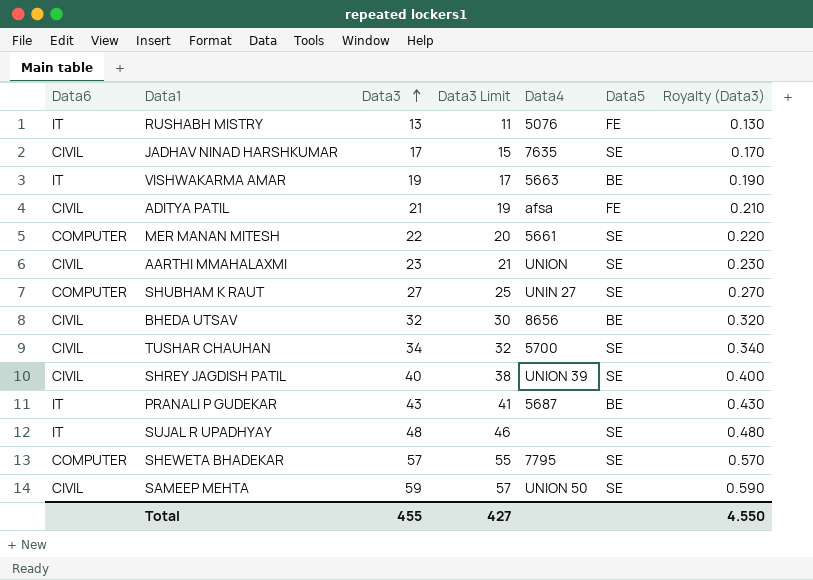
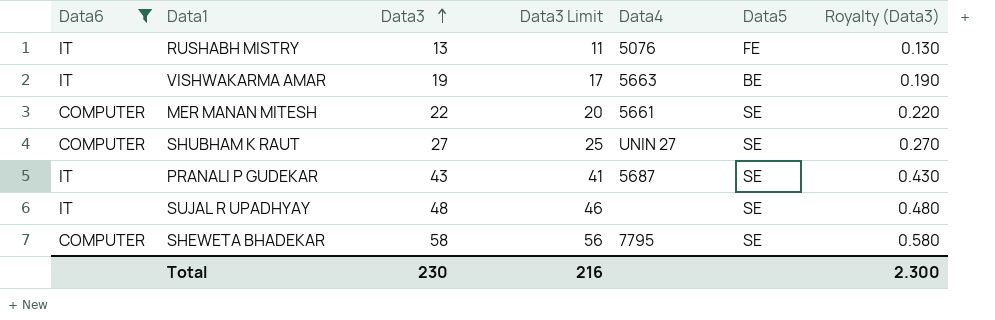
filter: none -> Data6 != CIVIL
PRANALI P GUDEKAR | Data5: BE -> SE
SHEWETA BHADEKAR | Data3: 57 -> 58
SHEWETA BHADEKAR | Data3 Limit: 55 -> 56
SHEWETA BHADEKAR | Royalty (Data3): 0.570 -> 0.580
Total | Data3: 455 -> 230
Total | Data3 Limit: 427 -> 216
Total | Royalty (Data3): 4.550 -> 2.300

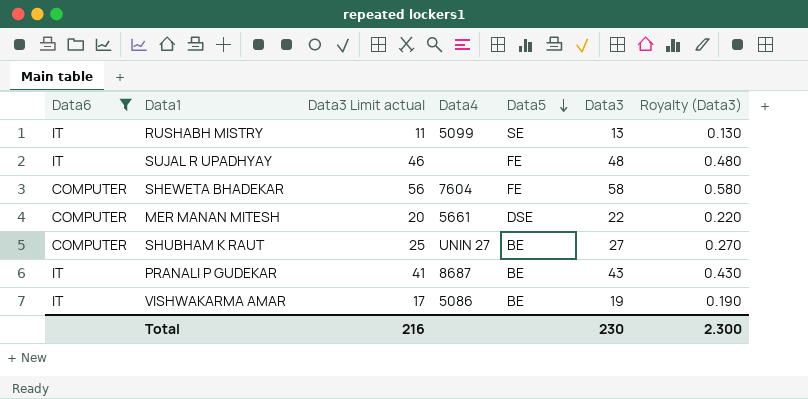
row order: Data3 ascending -> Data5 descending
column name: Data3 Limit -> Data3 Limit actual
column Data3 | position: 3 -> 6
RUSHABH MISTRY | Data4: 5076 -> 5099
RUSHABH MISTRY | Data5: FE -> SE
SUJAL R UPADHYAY | Data5: SE -> FE
SHEWETA BHADEKAR | Data4: 7795 -> 7604
SHEWETA BHADEKAR | Data5: SE -> FE
MER MANAN MITESH | Data5: SE -> DSE
SHUBHAM K RAUT | Data5: SE -> BE
PRANALI P GUDEKAR | Data4: 5687 -> 8687
PRANALI P GUDEKAR | Data5: SE -> BE
VISHWAKARMA AMAR | Data4: 5663 -> 5086

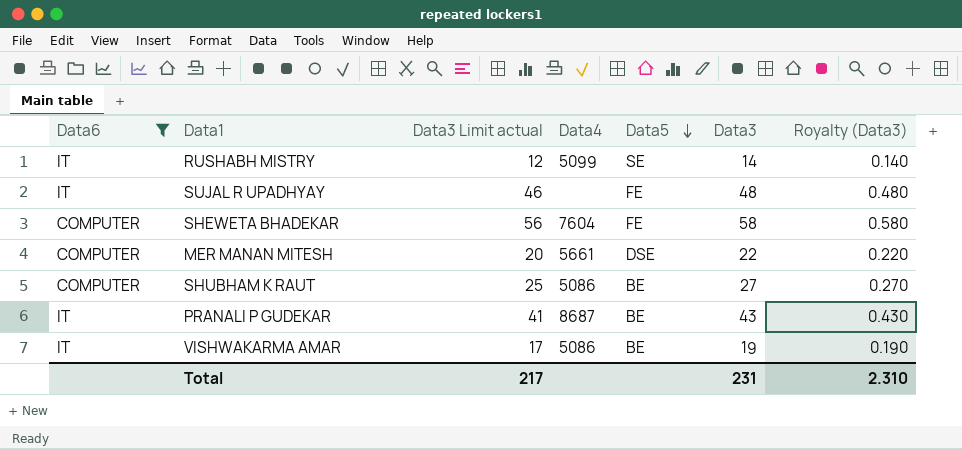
RUSHABH MISTRY | Data3 Limit actual: 11 -> 12
RUSHABH MISTRY | Data3: 13 -> 14
RUSHABH MISTRY | Royalty (Data3): 0.130 -> 0.140
SHUBHAM K RAUT | Data4: UNIN 27 -> 5086
Total | Data3 Limit actual: 216 -> 217
Total | Data3: 230 -> 231
Total | Royalty (Data3): 2.300 -> 2.310

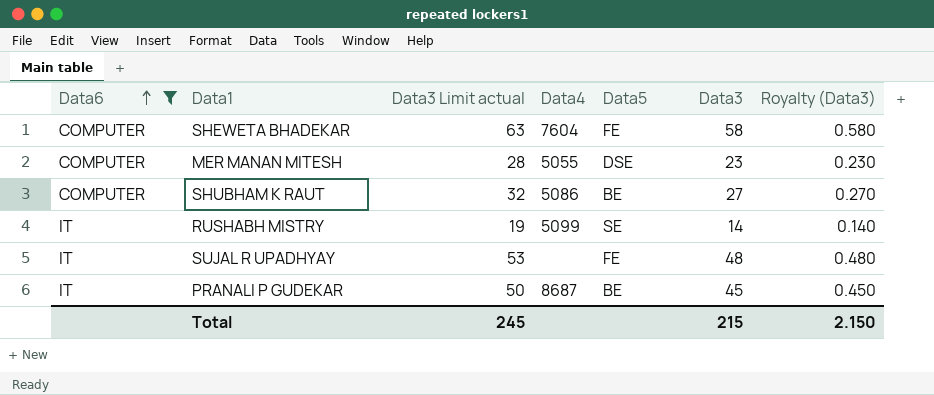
row order: Data5 descending -> Data6 ascending
column Data3 Limit actual | formula: [Data3] - 2 -> [Data3] + 5
row VISHWAKARMA AMAR: IT | 17 | 5086 | BE | 19 | 0.190 -> none
MER MANAN MITESH | Data4: 5661 -> 5055
MER MANAN MITESH | Data3: 22 -> 23
MER MANAN MITESH | Royalty (Data3): 0.220 -> 0.230
PRANALI P GUDEKAR | Data3: 43 -> 45
PRANALI P GUDEKAR | Royalty (Data3): 0.430 -> 0.450
Total | Data3 Limit actual: 217 -> 245
Total | Data3: 231 -> 215
Total | Royalty (Data3): 2.310 -> 2.150

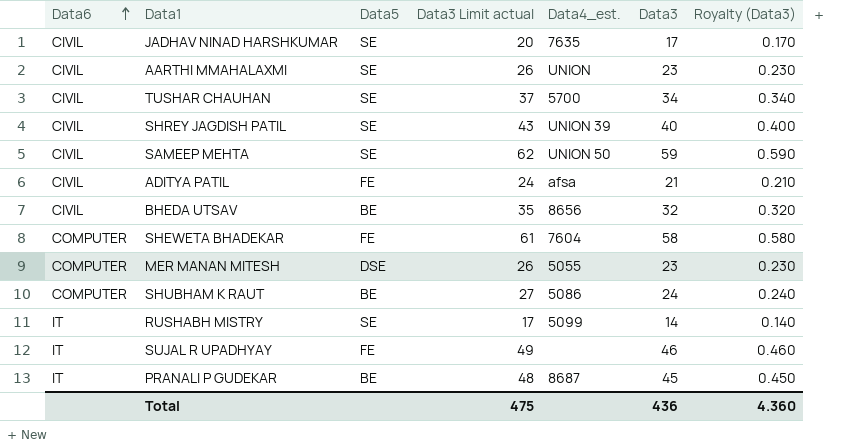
filter: Data6 != CIVIL -> none
column Data5 | position: 5 -> 3
column Data3 Limit actual | formula: [Data3] + 5 -> [Data3] + 3
column name: Data4 -> Data4_est.
SHUBHAM K RAUT | Data3: 27 -> 24
SHUBHAM K RAUT | Royalty (Data3): 0.270 -> 0.240
SUJAL R UPADHYAY | Data3: 48 -> 46
SUJAL R UPADHYAY | Royalty (Data3): 0.480 -> 0.460
Total | Data3 Limit actual: 245 -> 475
Total | Data3: 215 -> 436
Total | Royalty (Data3): 2.150 -> 4.360

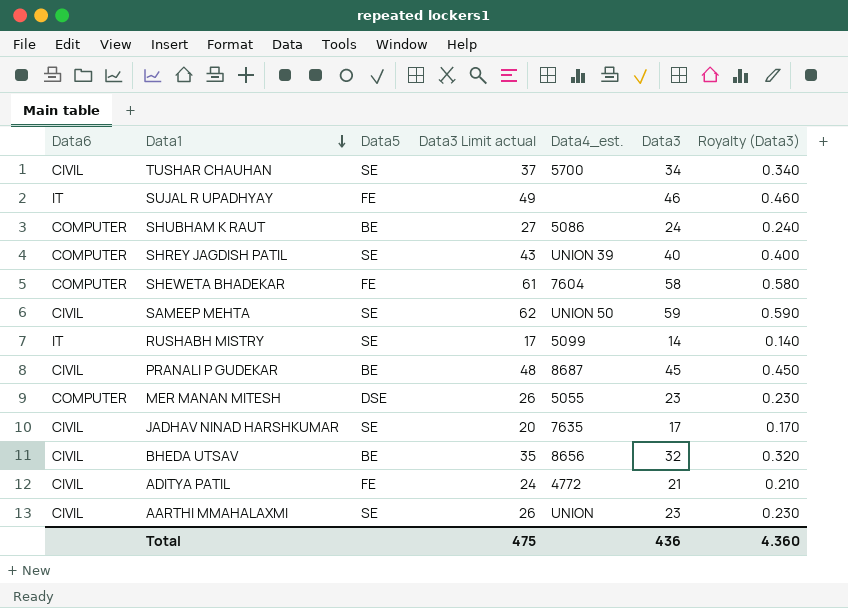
row order: Data6 ascending -> Data1 descending
SHREY JAGDISH PATIL | Data6: CIVIL -> COMPUTER
PRANALI P GUDEKAR | Data6: IT -> CIVIL
ADITYA PATIL | Data4_est.: afsa -> 4772

